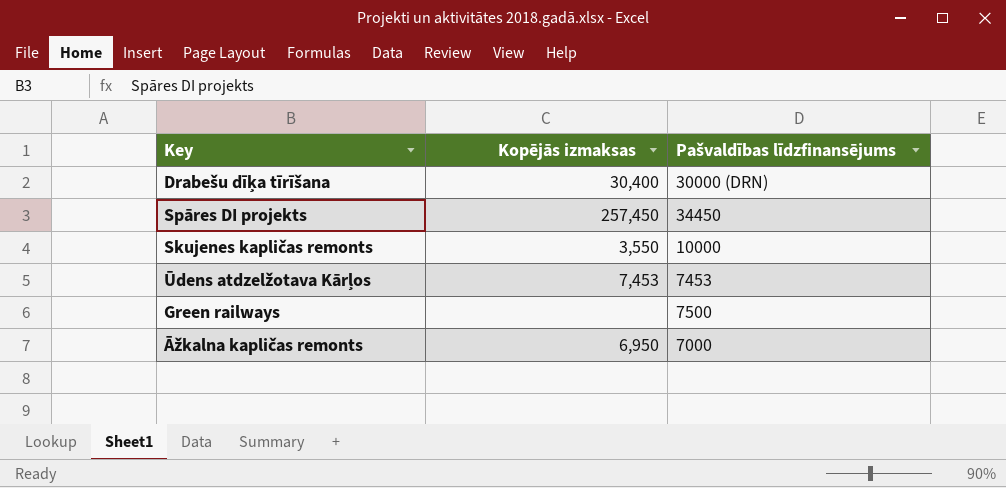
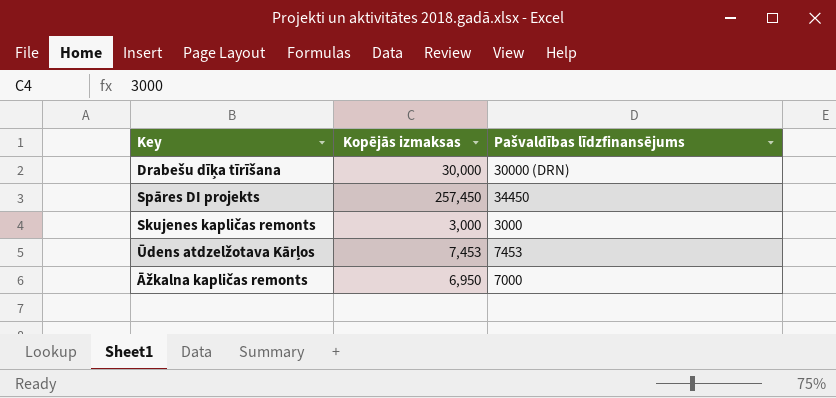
row Green railways: none | 7500 -> none
Drabešu dīķa tīrīšana | Kopējās izmaksas: 30,400 -> 30,000
Skujenes kapličas remonts | Kopējās izmaksas: 3,550 -> 3,000
Skujenes kapličas remonts | Pašvaldības līdzfinansējums: 10000 -> 3000

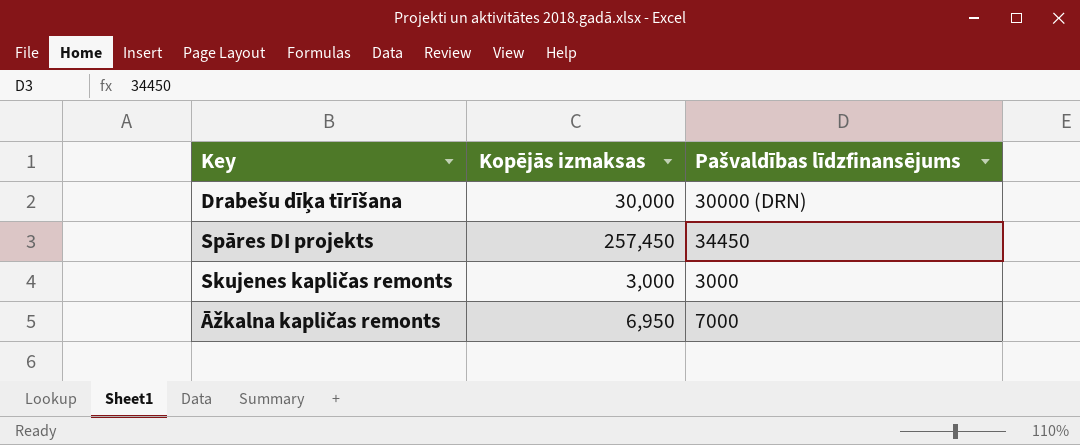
row Ūdens atdzelžotava Kārļos: 7,453 | 7453 -> none

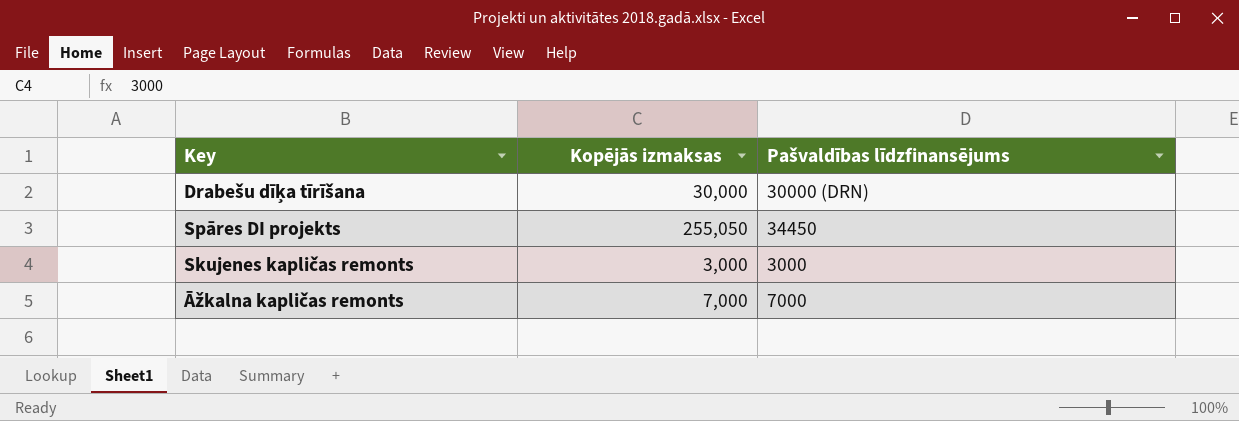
Spāres DI projekts | Kopējās izmaksas: 257,450 -> 255,050
Āžkalna kapličas remonts | Kopējās izmaksas: 6,950 -> 7,000

